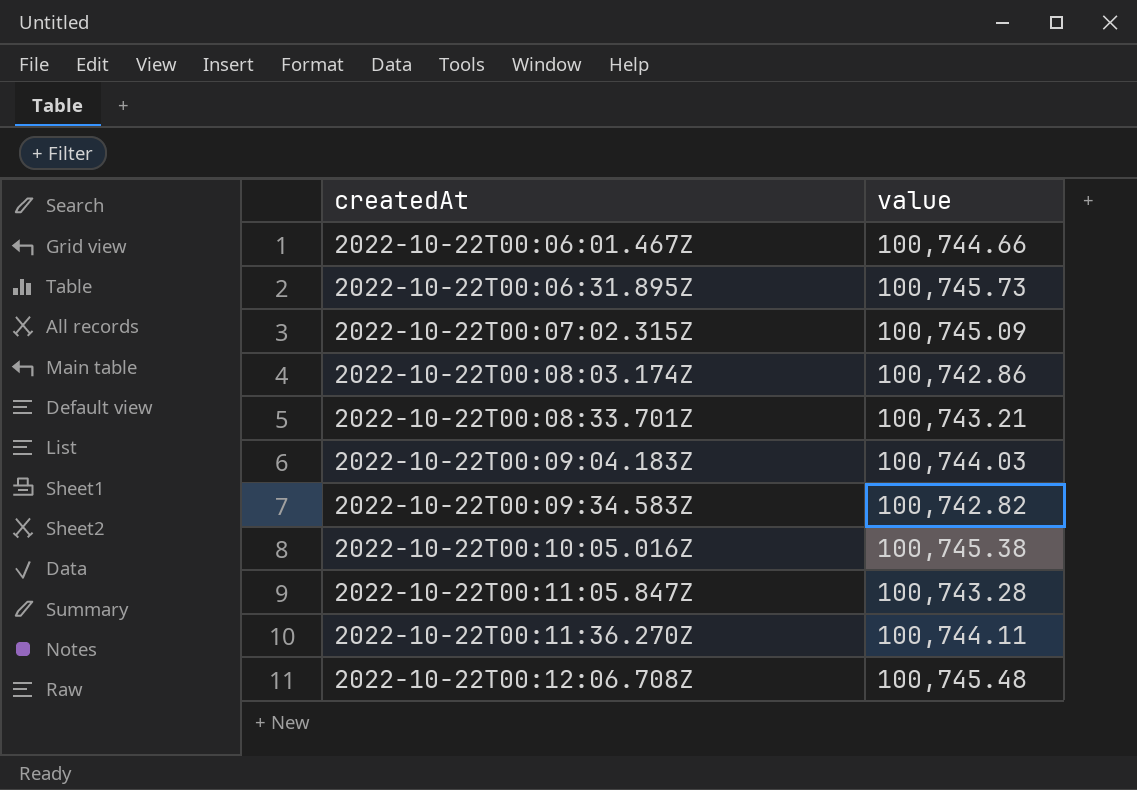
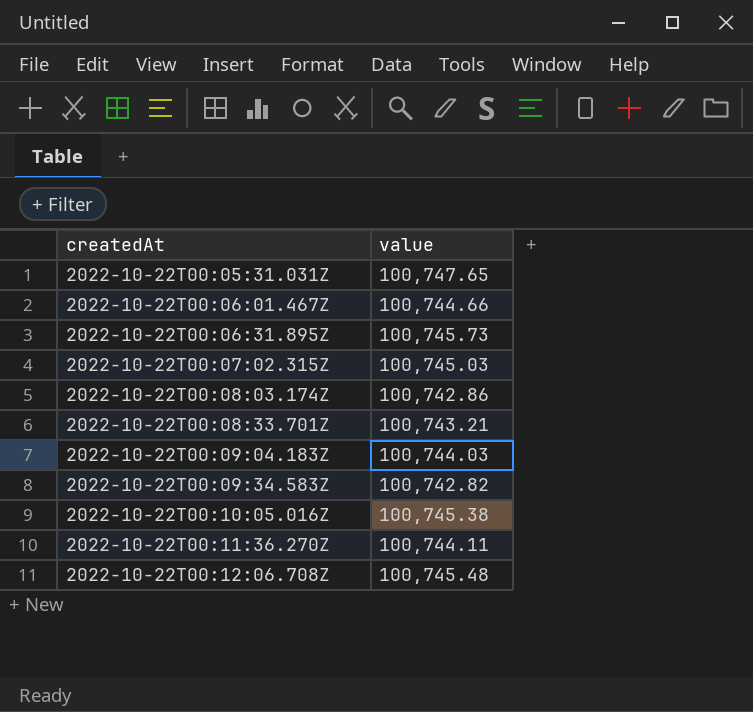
row 2022-10-22T00:11:05.847Z: 100,743.28 -> none
row 2022-10-22T00:05:31.031Z: none -> 100,747.65
2022-10-22T00:07:02.315Z | value: 100,745.09 -> 100,745.03

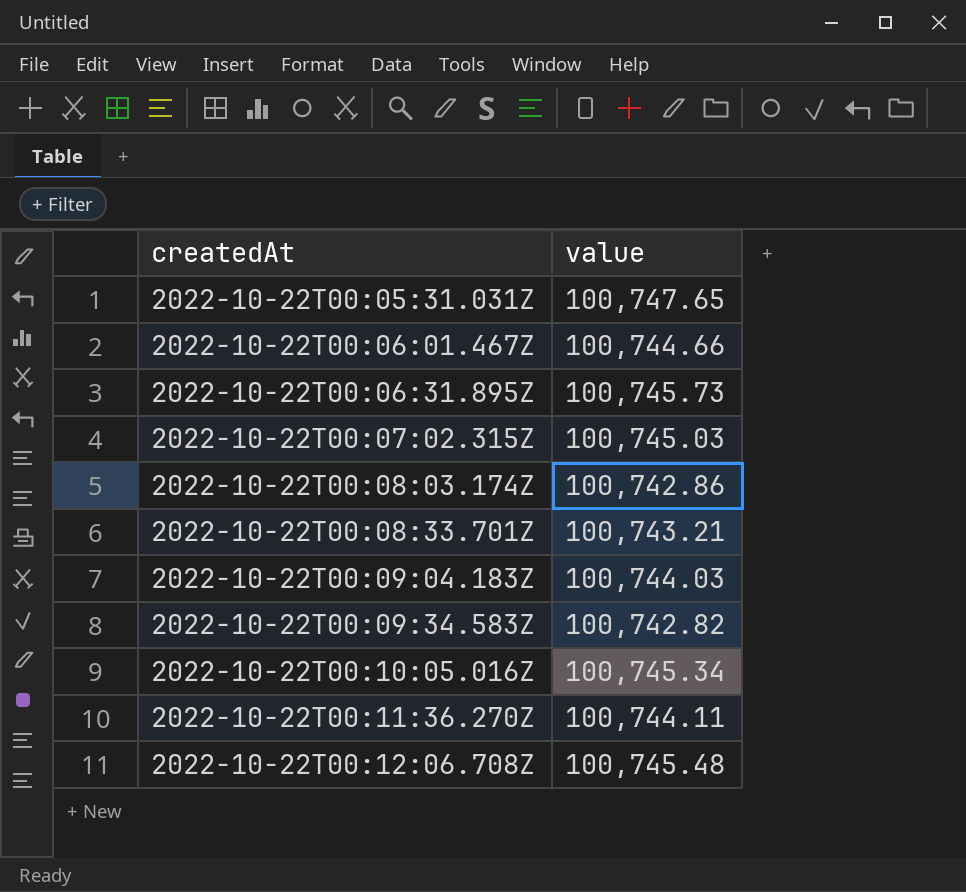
2022-10-22T00:10:05.016Z | value: 100,745.38 -> 100,745.34

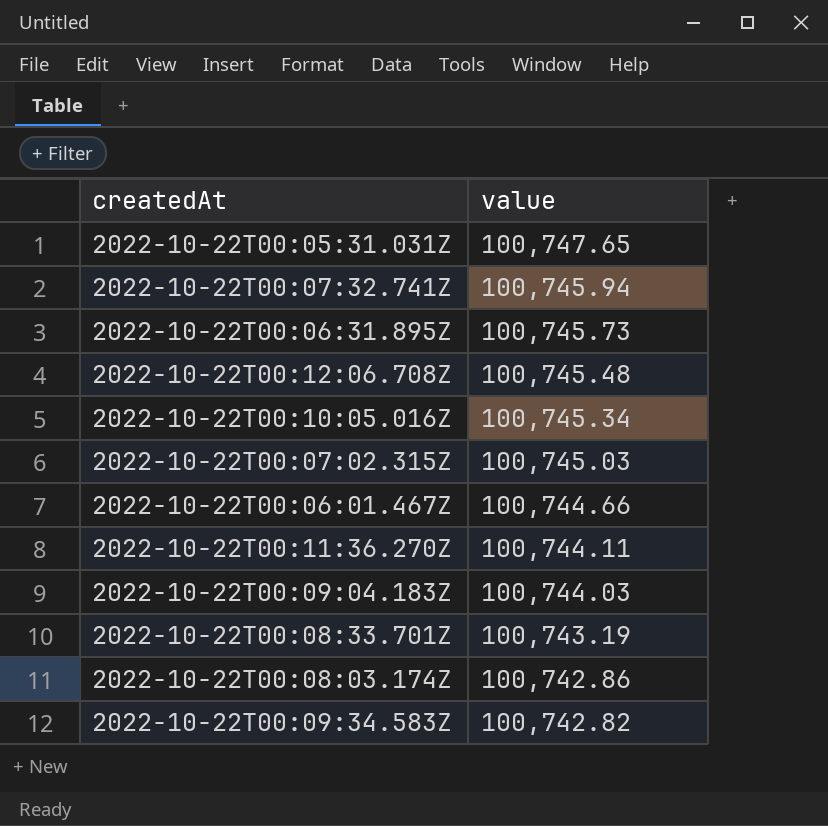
row order: createdAt ascending -> value descending
row 2022-10-22T00:07:32.741Z: none -> 100,745.94
2022-10-22T00:08:33.701Z | value: 100,743.21 -> 100,743.19

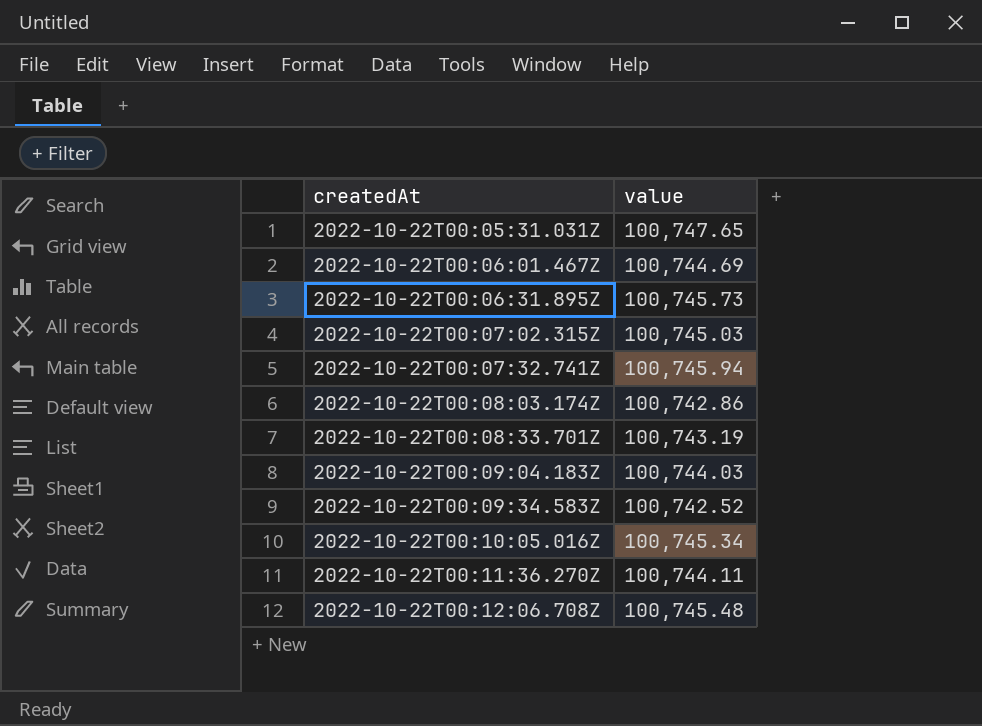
row order: value descending -> createdAt ascending
2022-10-22T00:06:01.467Z | value: 100,744.66 -> 100,744.69
2022-10-22T00:09:34.583Z | value: 100,742.82 -> 100,742.52

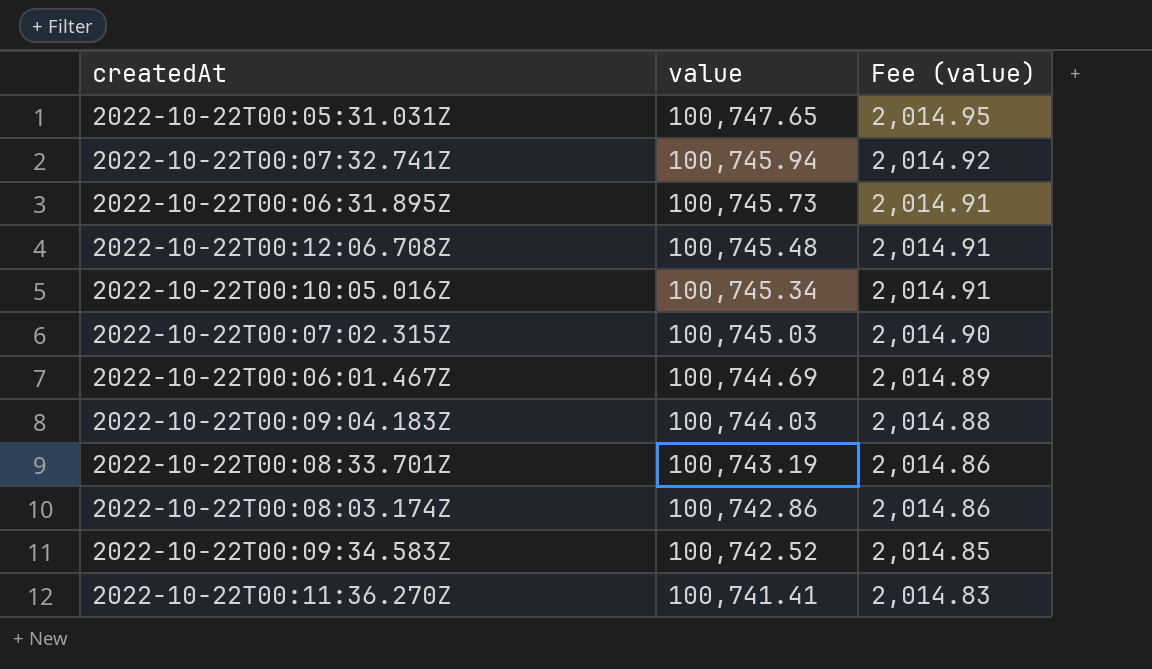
row order: createdAt ascending -> value descending
column Fee (value) | formula: none -> [value] * 0.02
2022-10-22T00:11:36.270Z | value: 100,744.11 -> 100,741.41

